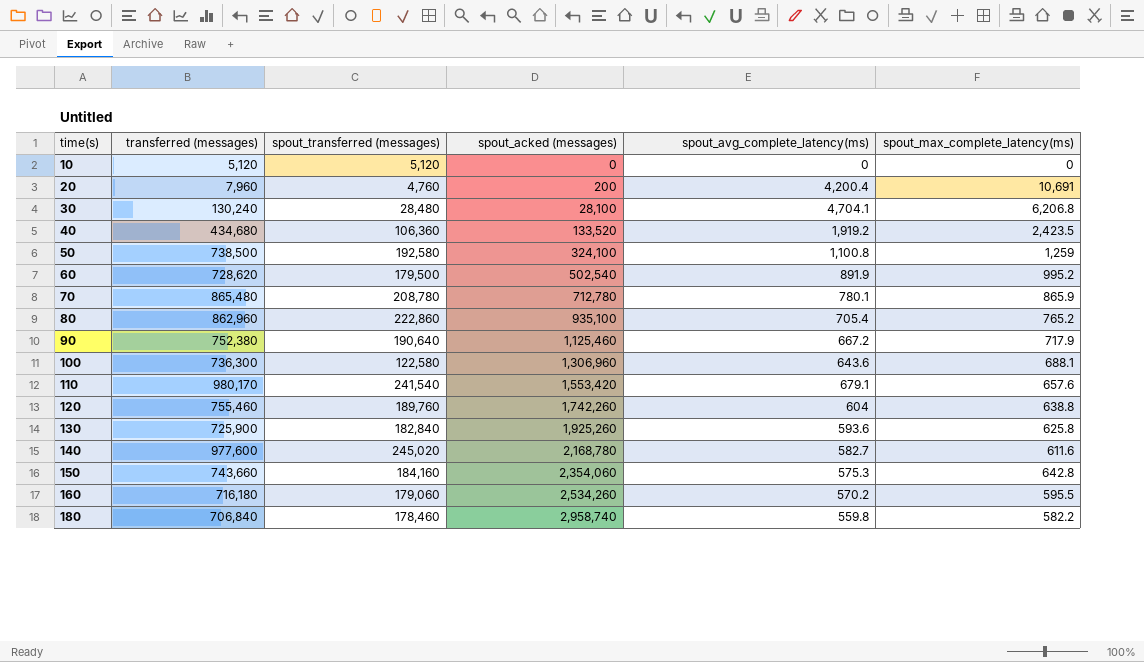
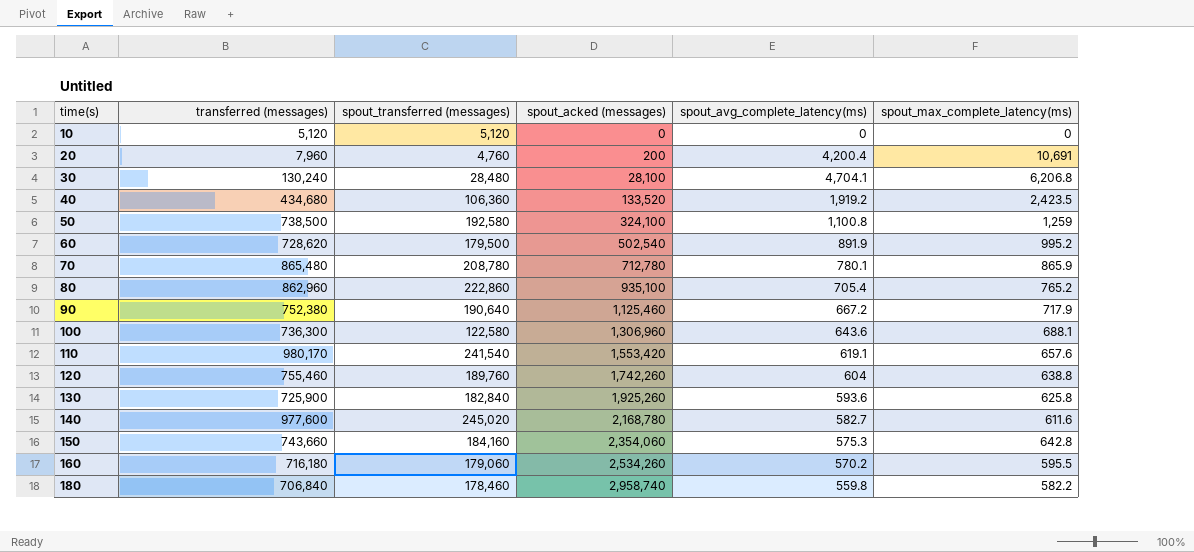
110 | spout_avg_complete_latency(ms): 679.1 -> 619.1

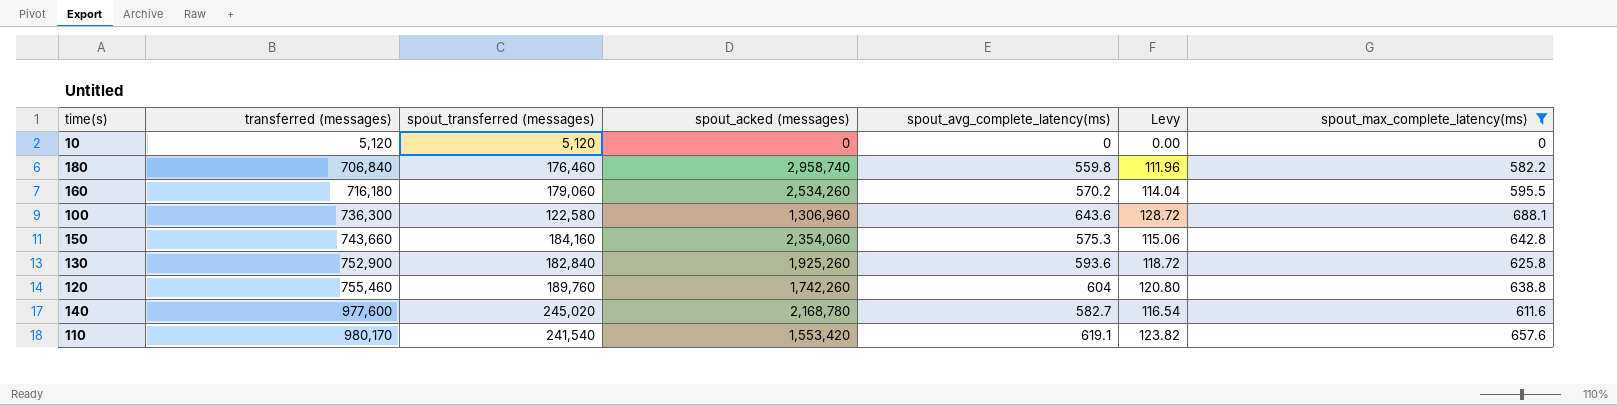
filter: none -> spout_max_complete_latency(ms) <= 688.1
row order: time(s) ascending -> transferred (messages) ascending
column Levy | formula: none -> [spout_avg_complete_latency(ms)] * 0.2
180 | spout_transferred (messages): 178,460 -> 176,460
130 | transferred (messages): 725,900 -> 752,900

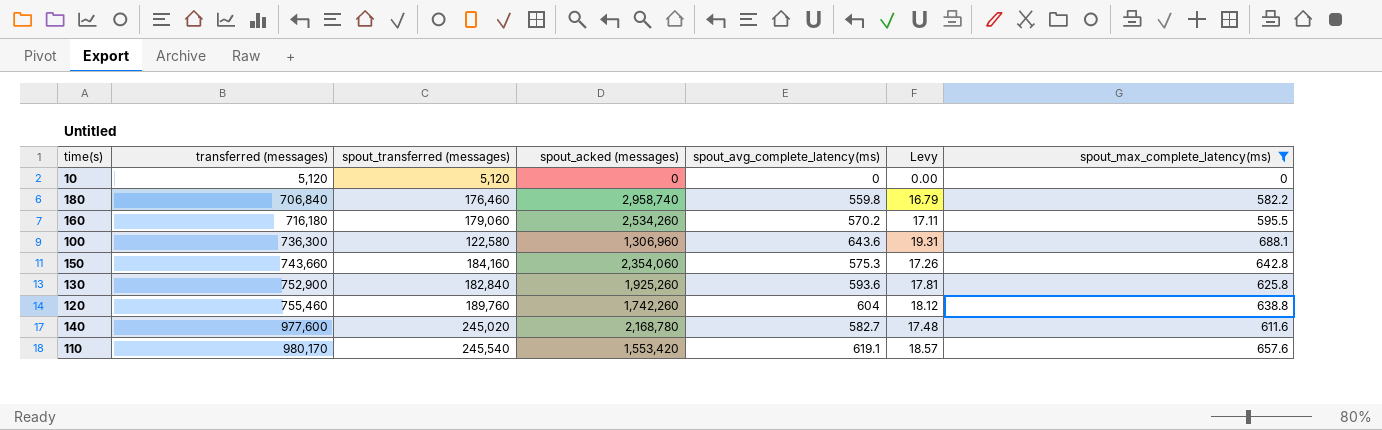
column Levy | formula: [spout_avg_complete_latency(ms)] * 0.2 -> [spout_avg_complete_latency(ms)] * 0.03
110 | spout_transferred (messages): 241,540 -> 245,540

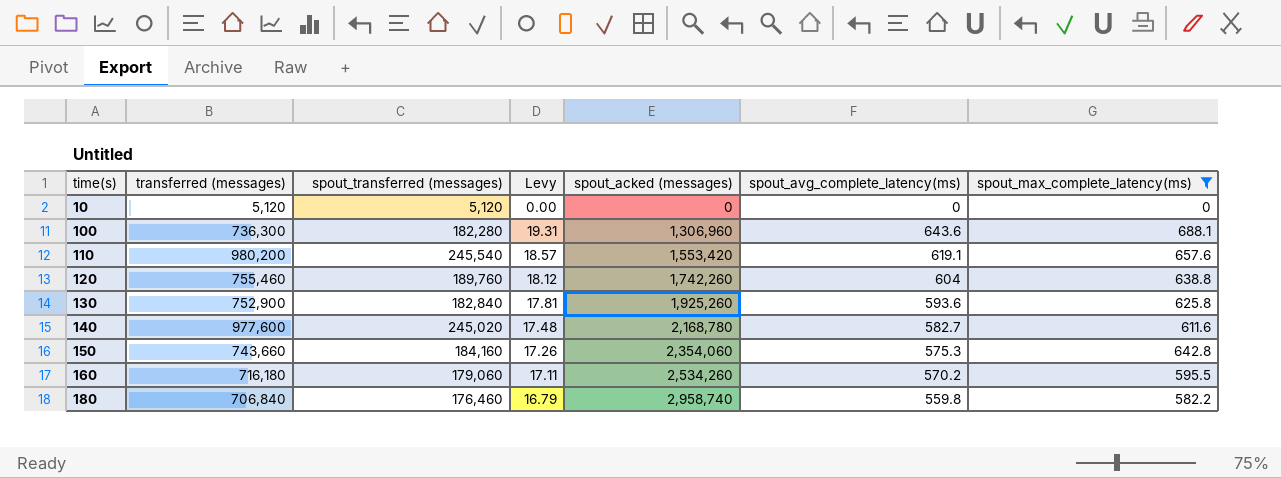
row order: transferred (messages) ascending -> time(s) ascending
column Levy | position: 6 -> 4
100 | spout_transferred (messages): 122,580 -> 182,280
110 | transferred (messages): 980,170 -> 980,200

